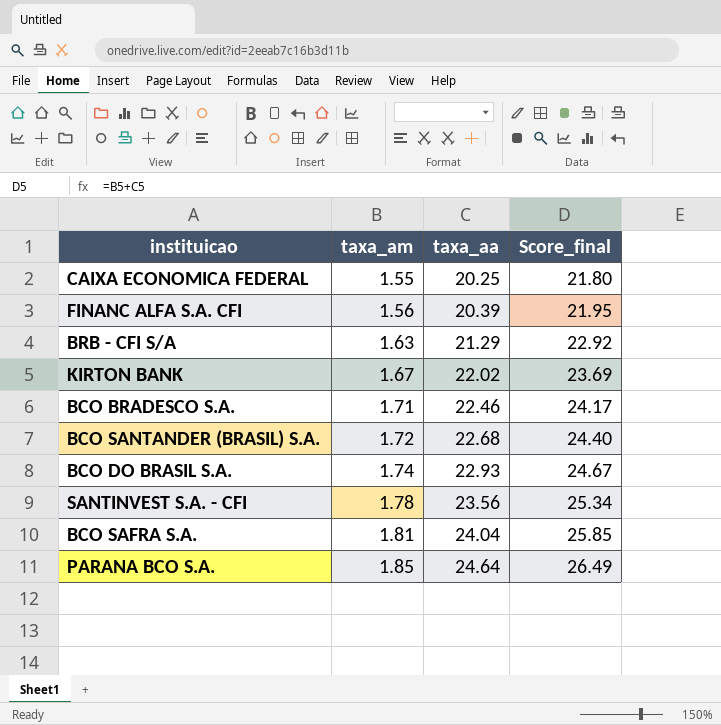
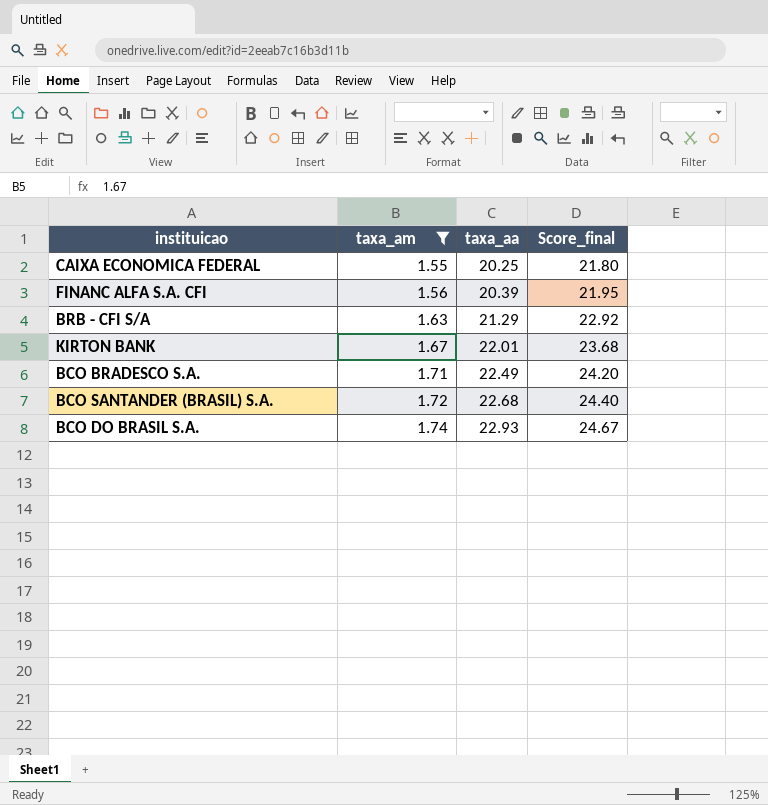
filter: none -> taxa_am <= 1.74
KIRTON BANK | taxa_aa: 22.02 -> 22.01
KIRTON BANK | Score_final: 23.69 -> 23.68
BCO BRADESCO S.A. | taxa_aa: 22.46 -> 22.49
BCO BRADESCO S.A. | Score_final: 24.17 -> 24.20

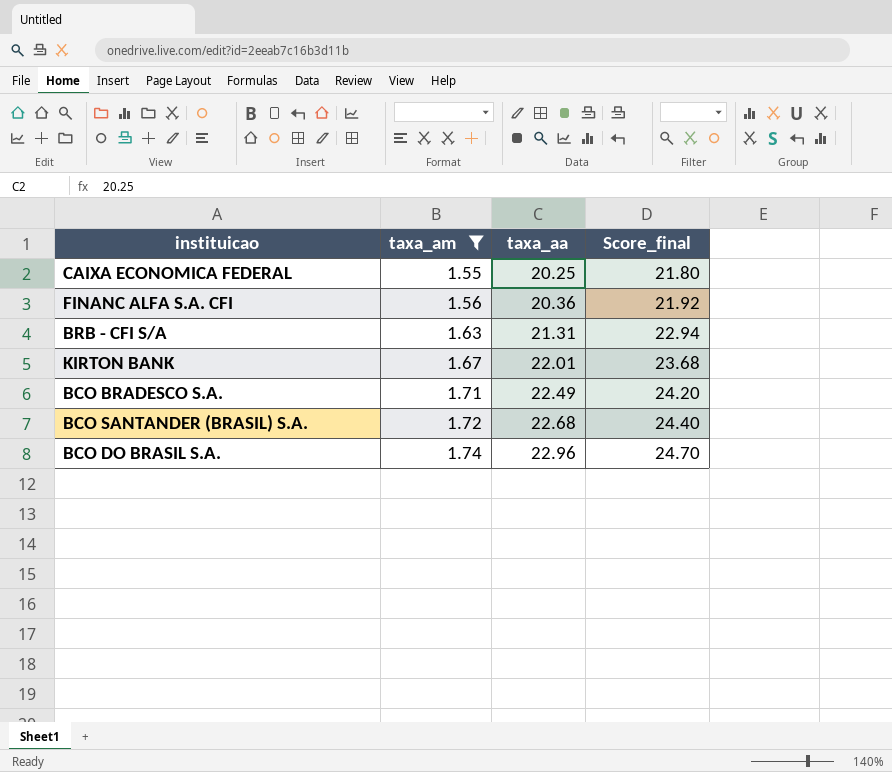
FINANC ALFA S.A. CFI | taxa_aa: 20.39 -> 20.36
FINANC ALFA S.A. CFI | Score_final: 21.95 -> 21.92
BRB - CFI S/A | taxa_aa: 21.29 -> 21.31
BRB - CFI S/A | Score_final: 22.92 -> 22.94
BCO DO BRASIL S.A. | taxa_aa: 22.93 -> 22.96
BCO DO BRASIL S.A. | Score_final: 24.67 -> 24.70

